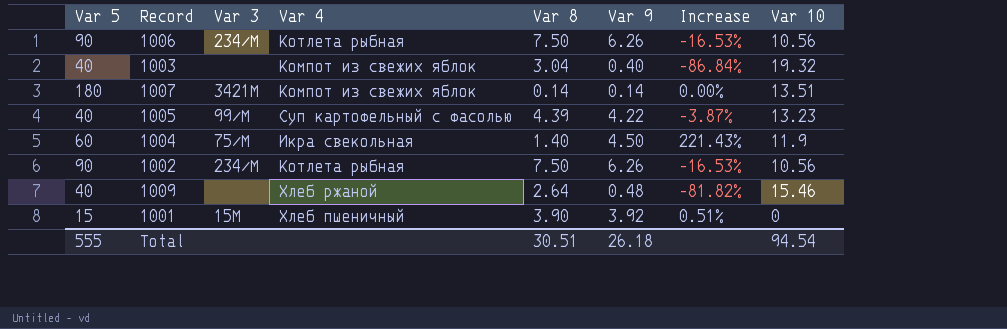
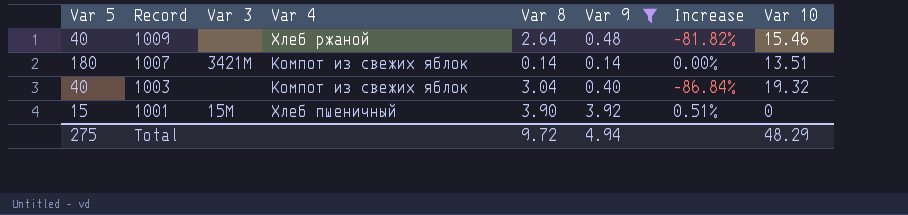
filter: none -> Var 9 <= 3.92
row order: none -> Record descending
Total | Var 5: 555 -> 275
Total | Var 8: 30.51 -> 9.72
Total | Var 9: 26.18 -> 4.94
Total | Var 10: 94.54 -> 48.29

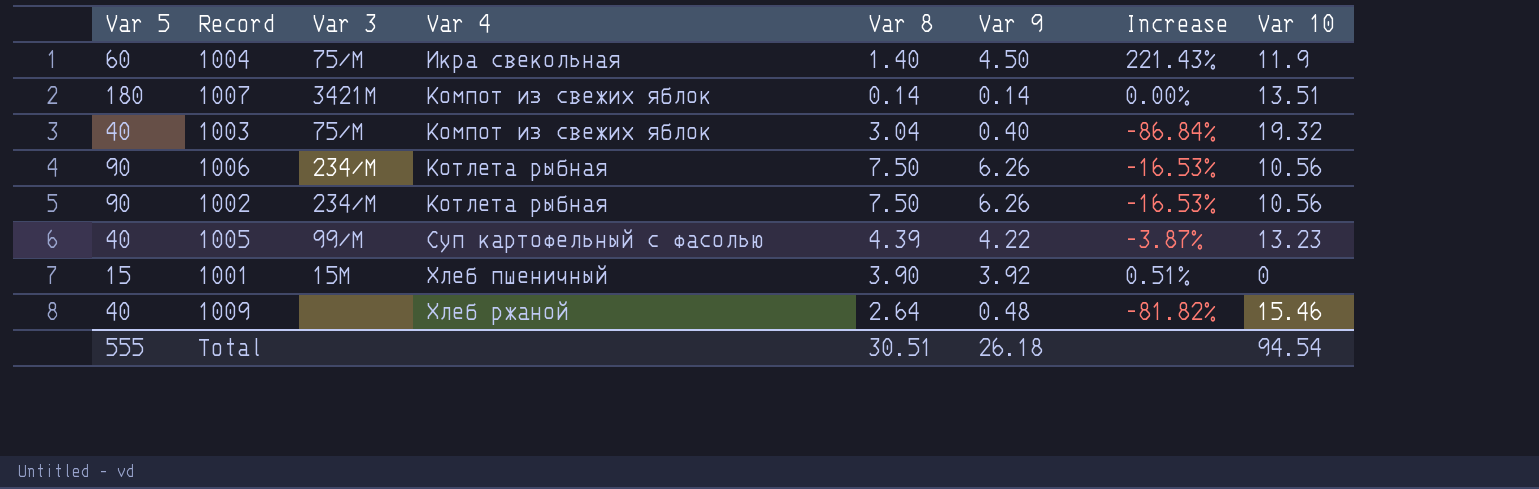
filter: Var 9 <= 3.92 -> none
row order: Record descending -> Var 4 ascending
1003 | Var 3: none -> 75/М
Total | Var 5: 275 -> 555
Total | Var 8: 9.72 -> 30.51
Total | Var 9: 4.94 -> 26.18
Total | Var 10: 48.29 -> 94.54

